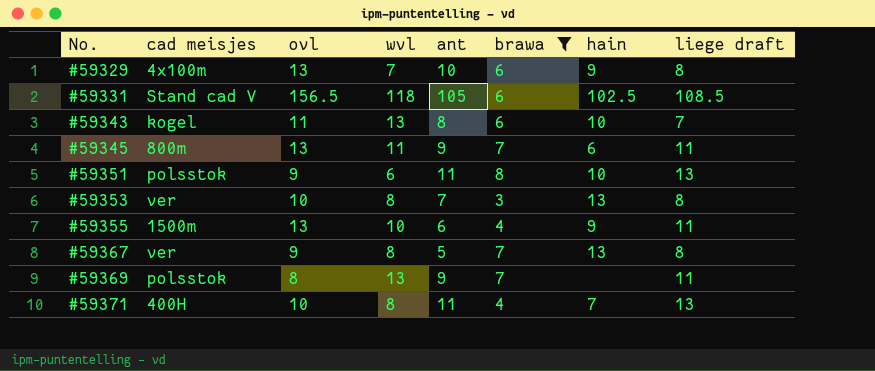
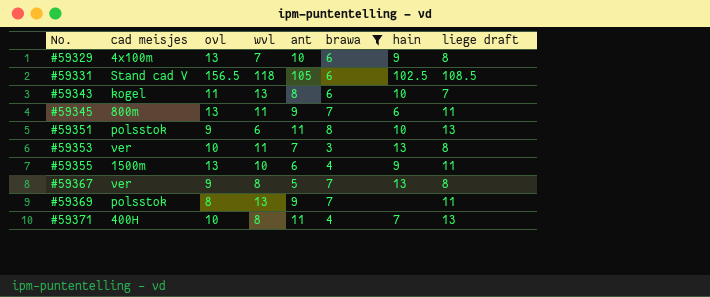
#59353 | wvl: 8 -> 11

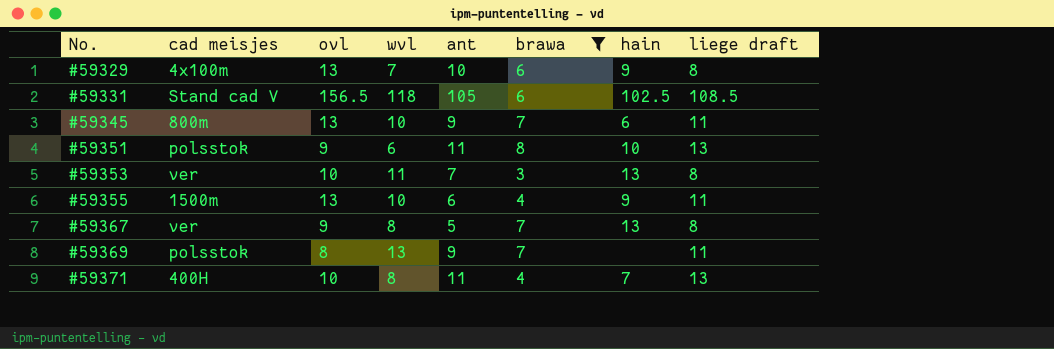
row #59343: kogel | 11 | 13 | 8 | 6 | 10 | 7 -> none
#59345 | wvl: 11 -> 10

